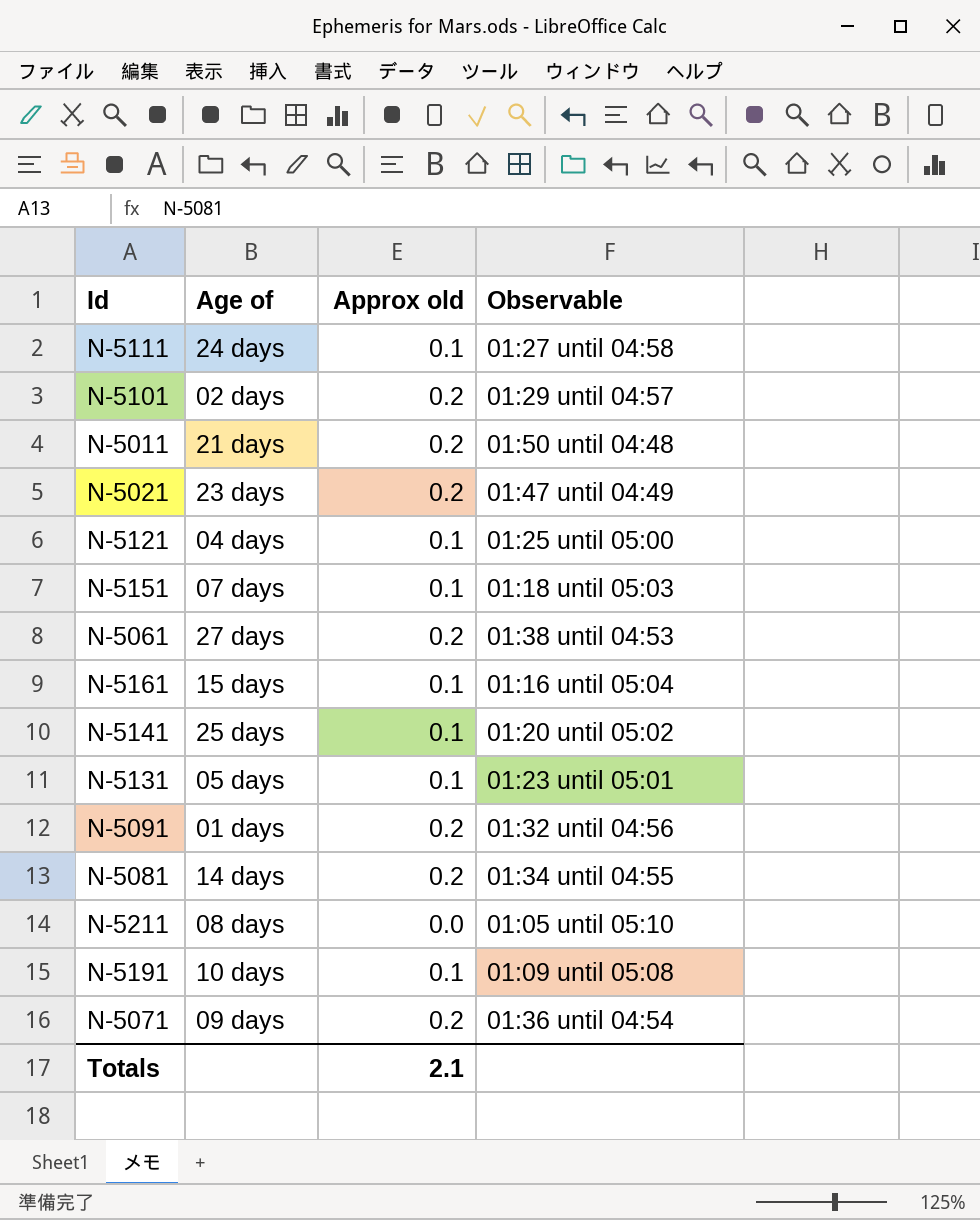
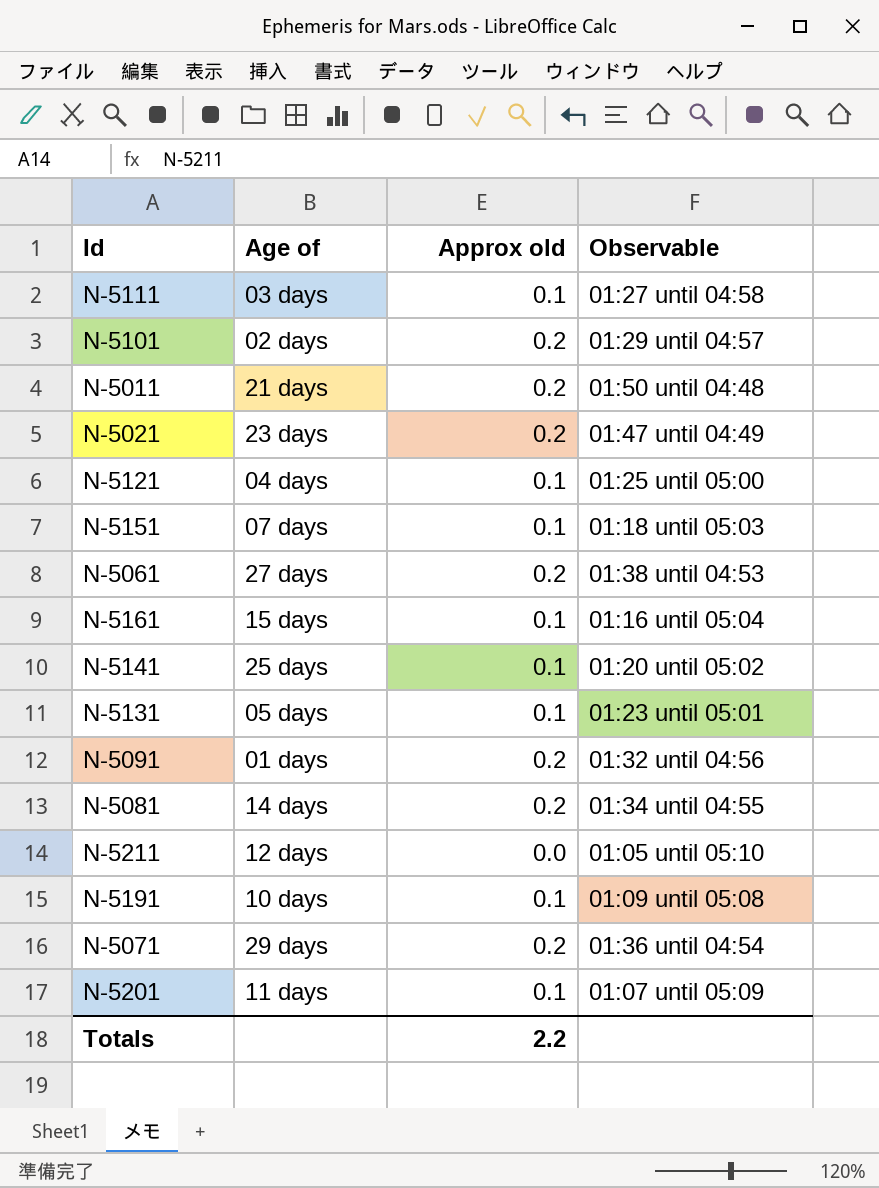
N-5111 | Age of: 24 days -> 03 days
N-5211 | Age of: 08 days -> 12 days
N-5071 | Age of: 09 days -> 29 days
row N-5201: none -> 11 days | 0.1 | 01:07 until 05:09
Totals | Approx old: 2.1 -> 2.2

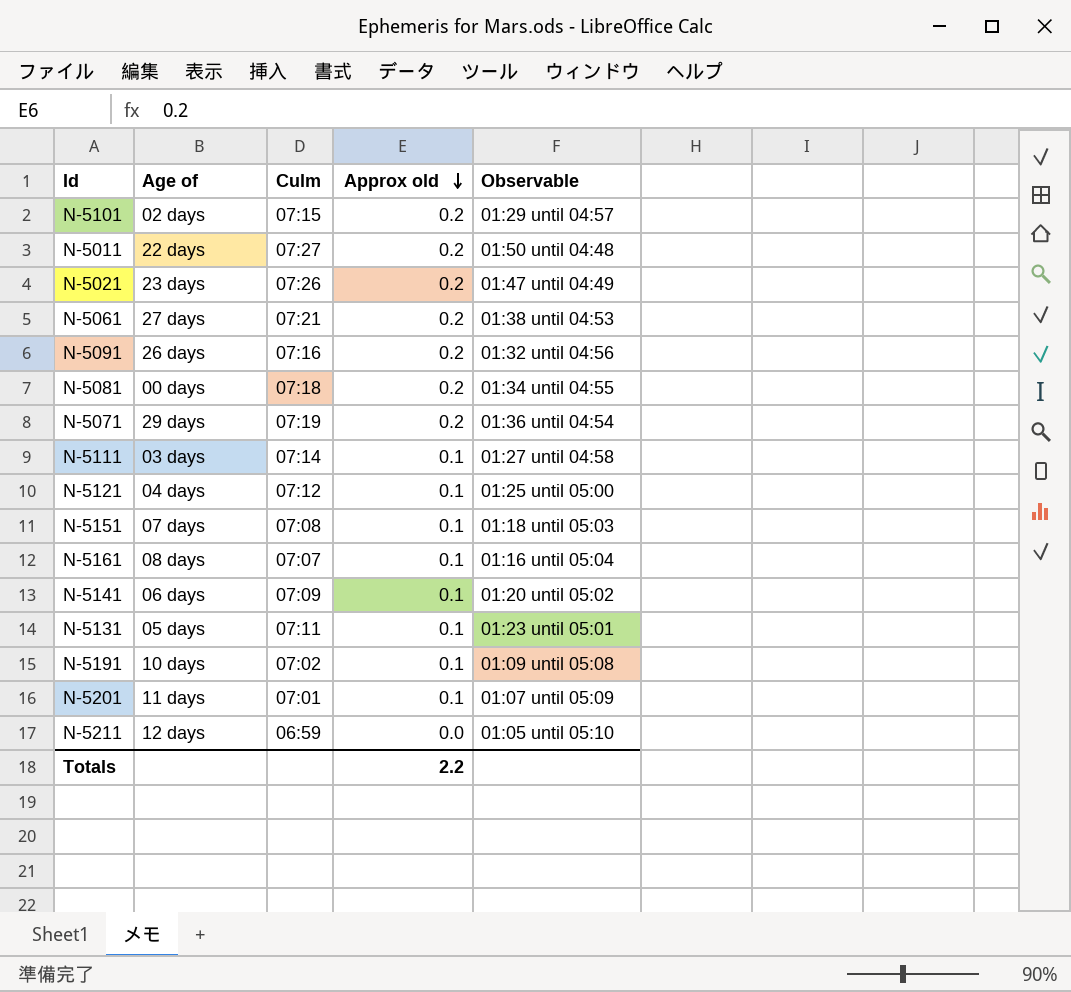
row order: none -> Approx old descending
column Culm | position: none -> 3
N-5011 | Age of: 21 days -> 22 days
N-5091 | Age of: 01 days -> 26 days
N-5081 | Age of: 14 days -> 00 days
N-5161 | Age of: 15 days -> 08 days
N-5141 | Age of: 25 days -> 06 days

